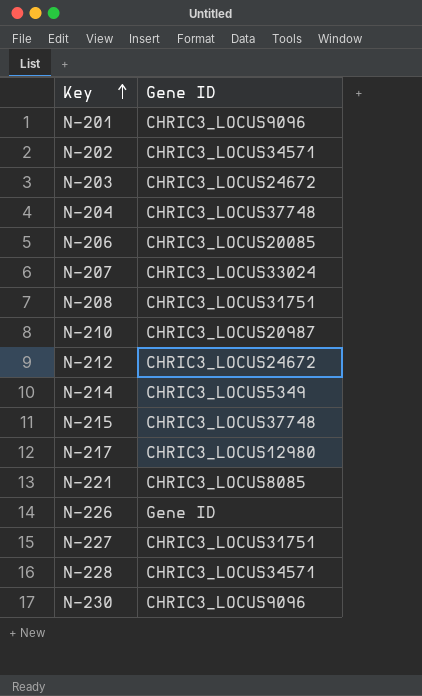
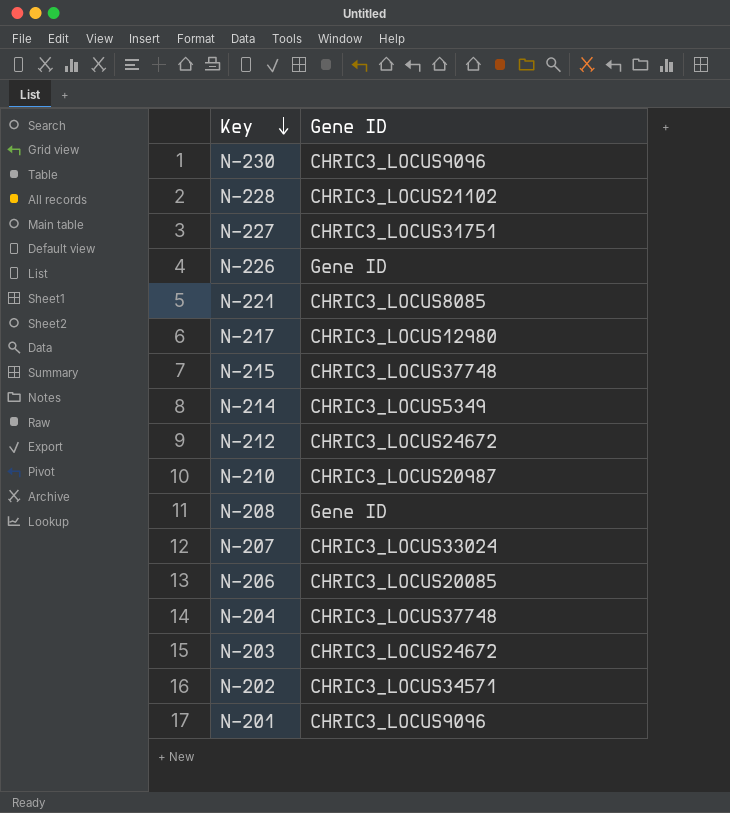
row order: Key ascending -> Key descending
N-228 | Gene ID: CHRIC3_LOCUS34571 -> CHRIC3_LOCUS21102
N-208 | Gene ID: CHRIC3_LOCUS31751 -> Gene ID

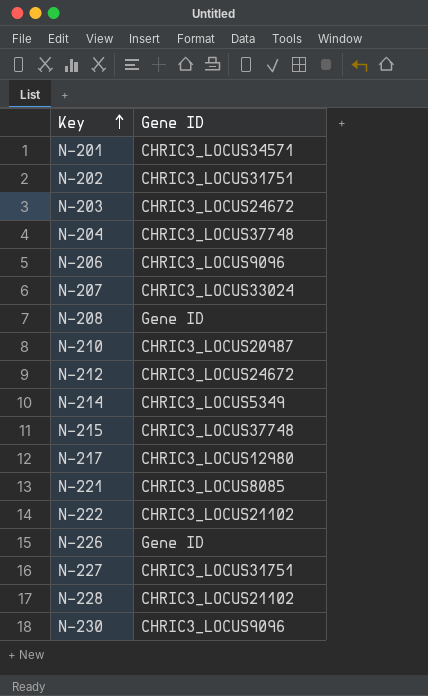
row order: Key descending -> Key ascending
N-201 | Gene ID: CHRIC3_LOCUS9096 -> CHRIC3_LOCUS34571
N-202 | Gene ID: CHRIC3_LOCUS34571 -> CHRIC3_LOCUS31751
N-206 | Gene ID: CHRIC3_LOCUS20085 -> CHRIC3_LOCUS9096
row N-222: none -> CHRIC3_LOCUS21102

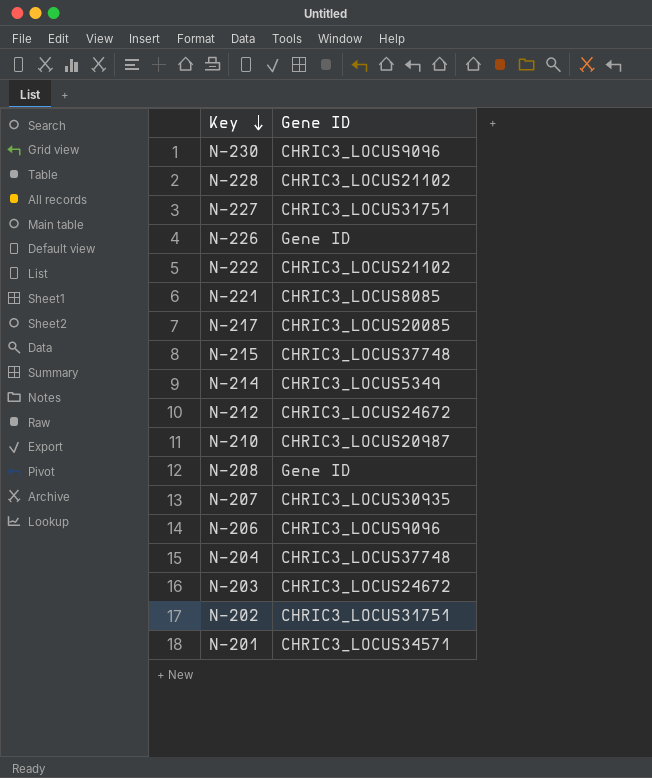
row order: Key ascending -> Key descending
N-217 | Gene ID: CHRIC3_LOCUS12980 -> CHRIC3_LOCUS20085
N-207 | Gene ID: CHRIC3_LOCUS33024 -> CHRIC3_LOCUS30935

